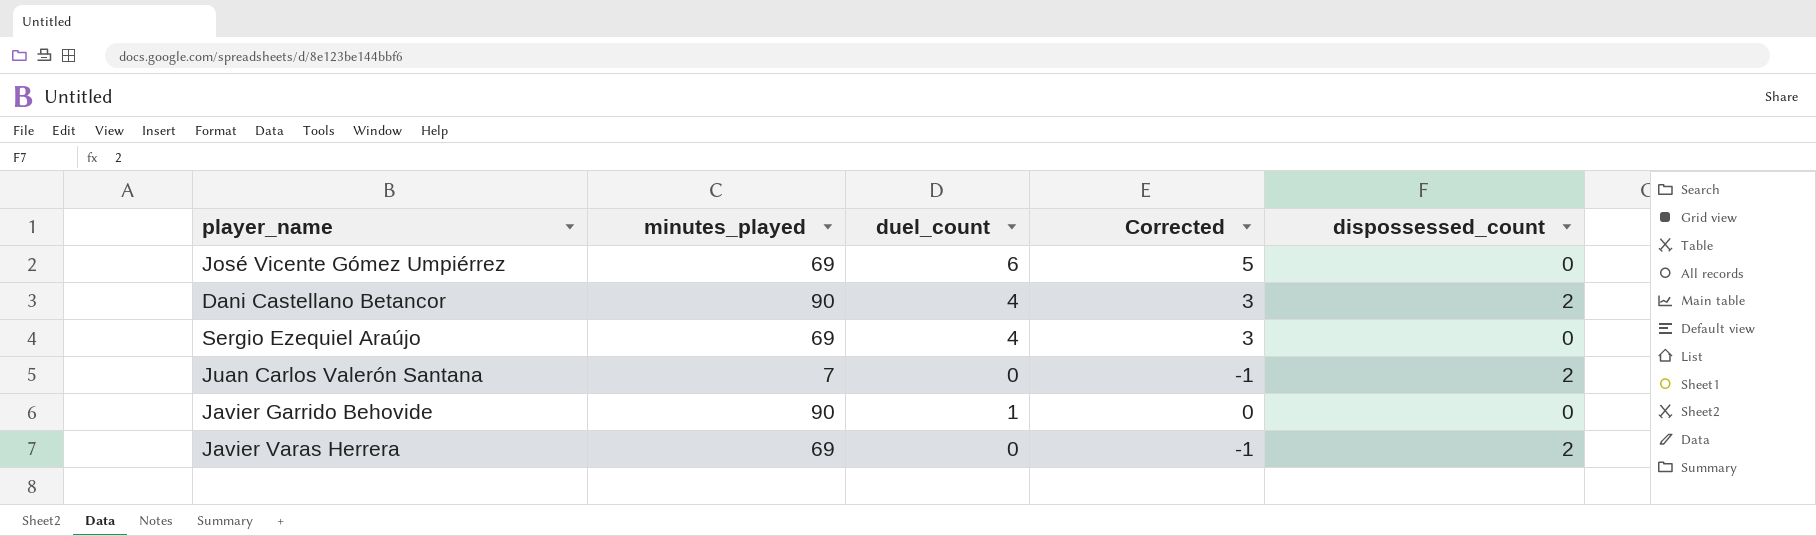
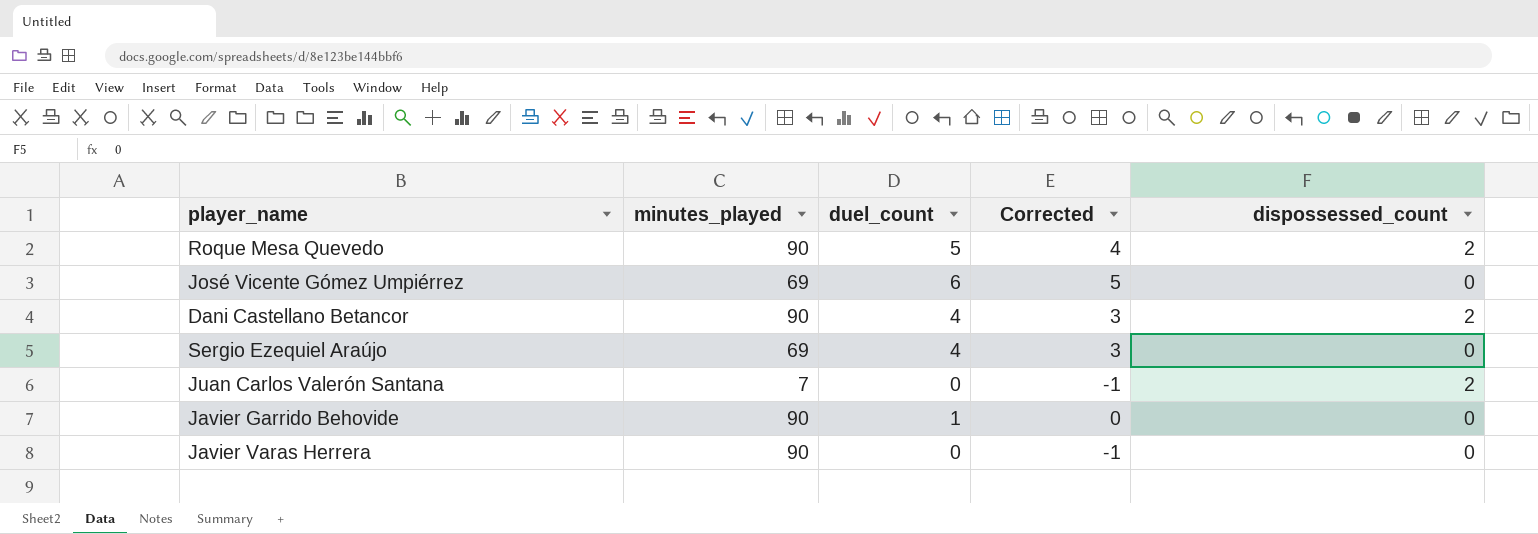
row Roque Mesa Quevedo: none -> 90 | 5 | 4 | 2
Javier Varas Herrera | minutes_played: 69 -> 90
Javier Varas Herrera | dispossessed_count: 2 -> 0

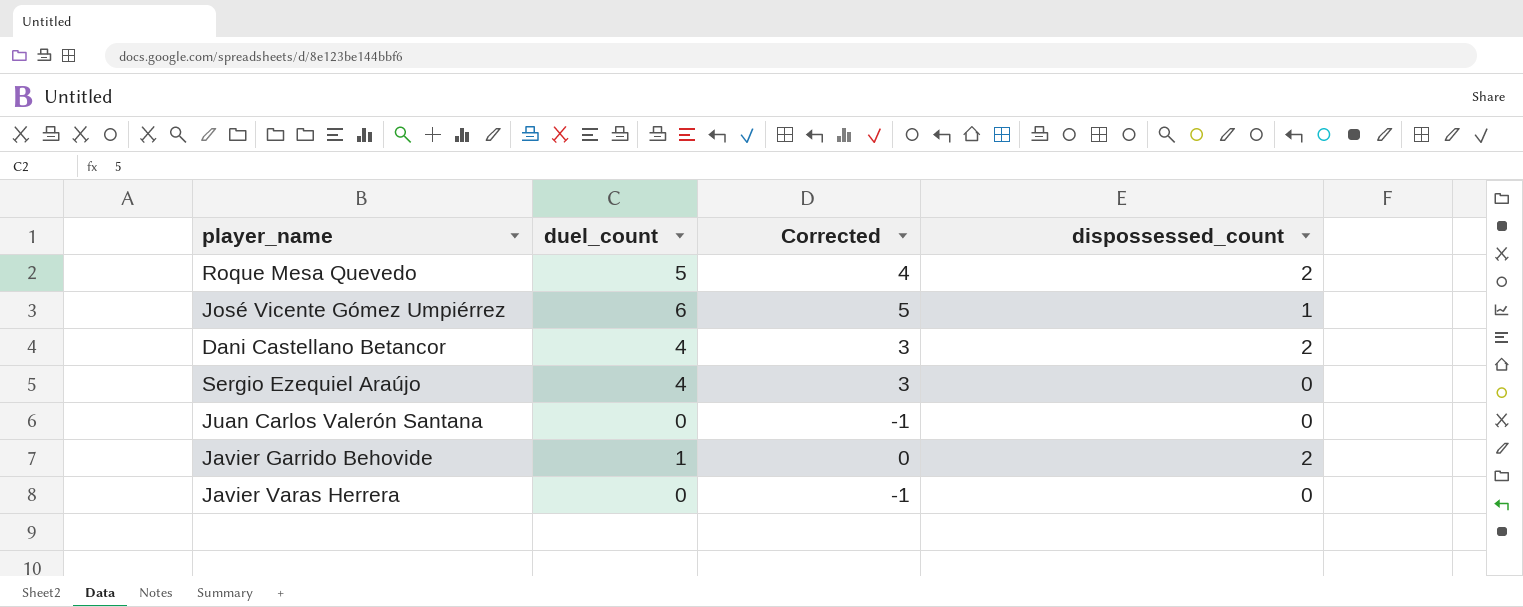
column minutes_played | position: 2 -> none
José Vicente Gómez Umpiérrez | dispossessed_count: 0 -> 1
Juan Carlos Valerón Santana | dispossessed_count: 2 -> 0
Javier Garrido Behovide | dispossessed_count: 0 -> 2

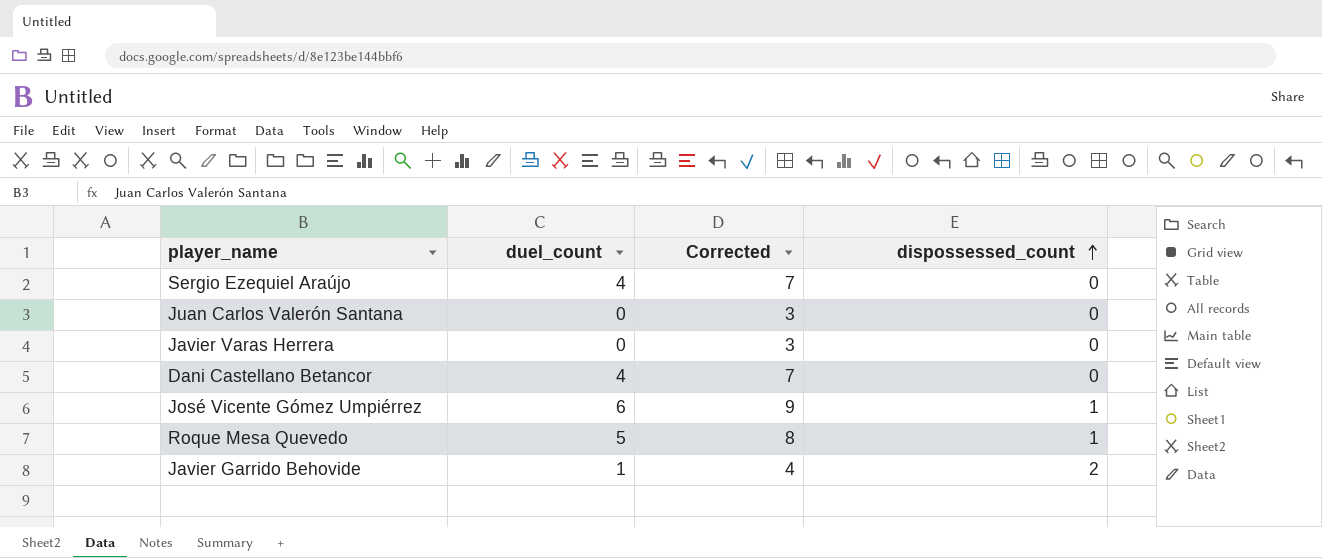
row order: none -> dispossessed_count ascending
column Corrected | formula: [duel_count] - 1 -> [duel_count] + 3
Dani Castellano Betancor | dispossessed_count: 2 -> 0
Roque Mesa Quevedo | dispossessed_count: 2 -> 1

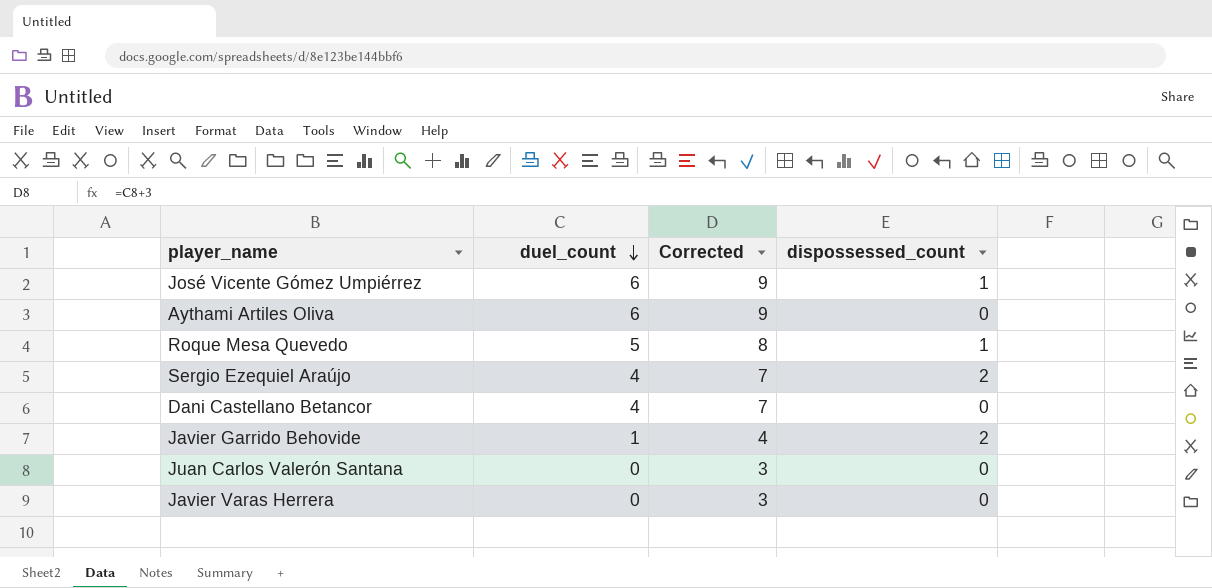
row order: dispossessed_count ascending -> duel_count descending
row Aythami Artiles Oliva: none -> 6 | 9 | 0
Sergio Ezequiel Araújo | dispossessed_count: 0 -> 2

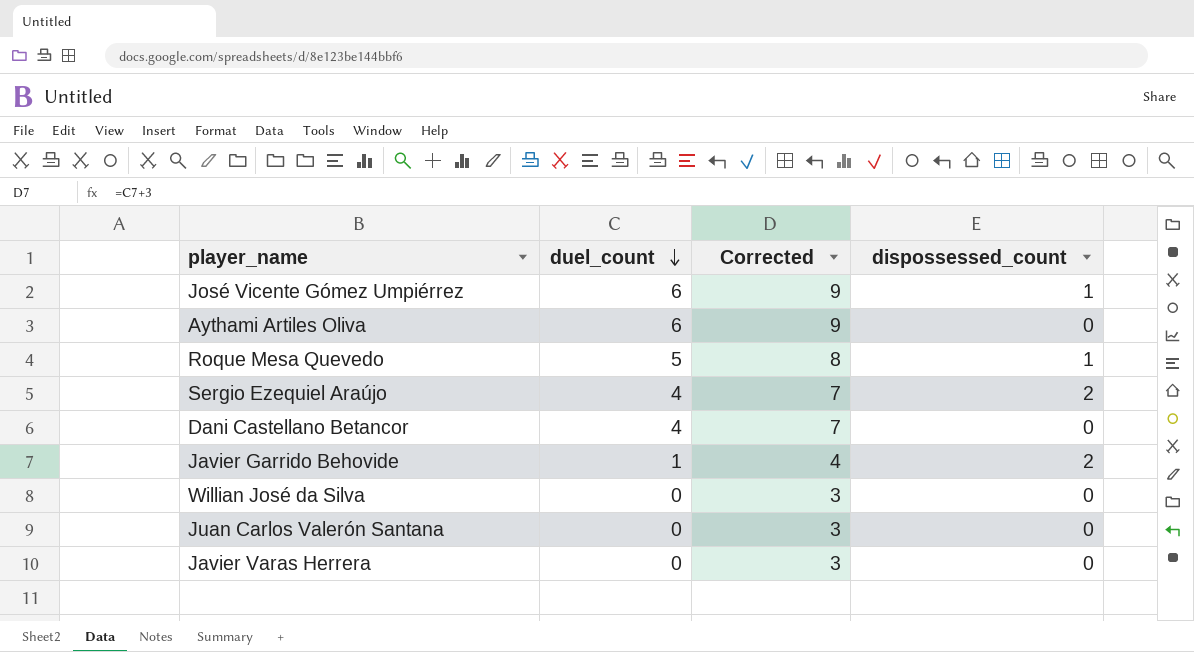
row Willian José da Silva: none -> 0 | 3 | 0

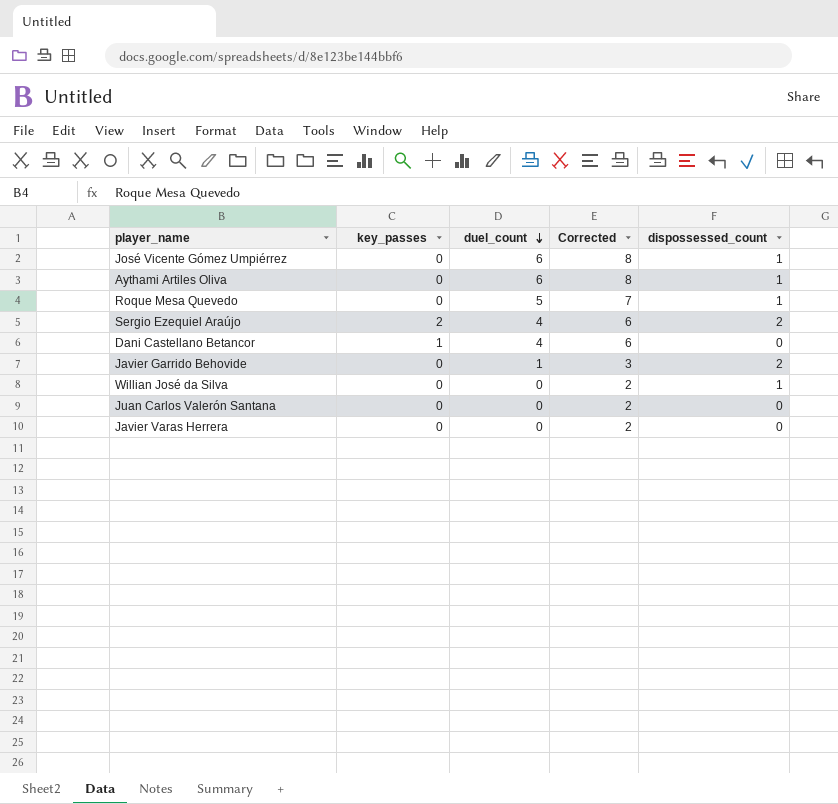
column key_passes | position: none -> 2
column Corrected | formula: [duel_count] + 3 -> [duel_count] + 2
Aythami Artiles Oliva | dispossessed_count: 0 -> 1
Willian José da Silva | dispossessed_count: 0 -> 1

